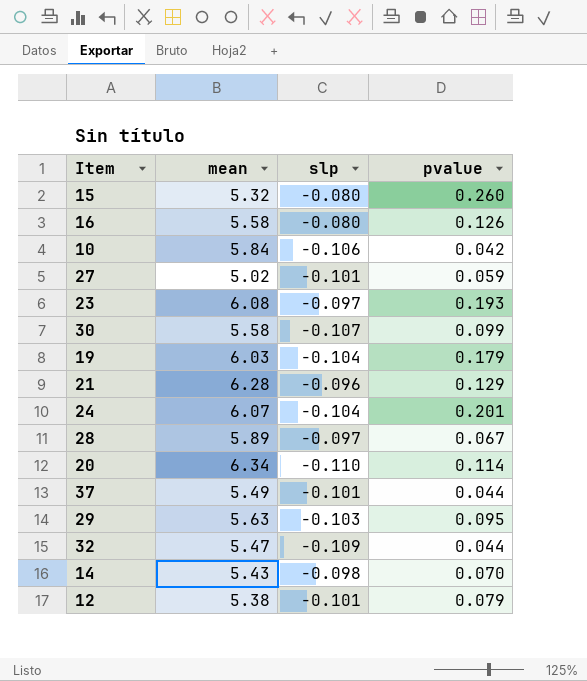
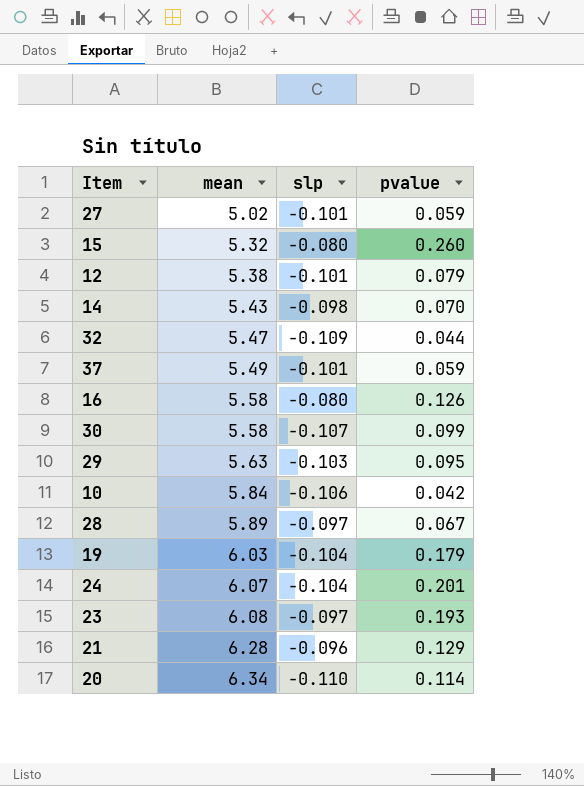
row order: none -> mean ascending
37 | pvalue: 0.044 -> 0.059

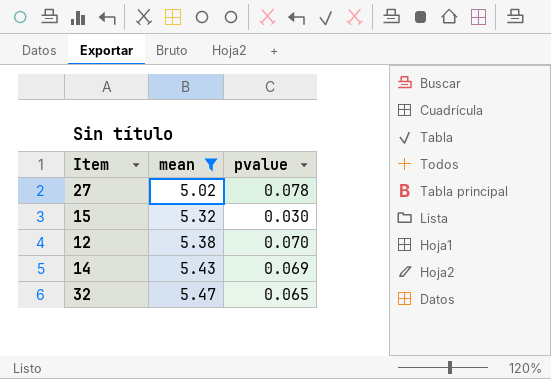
filter: none -> mean <= 5.47
column slp | position: 3 -> none
27 | pvalue: 0.059 -> 0.078
15 | pvalue: 0.260 -> 0.030
12 | pvalue: 0.079 -> 0.070
14 | pvalue: 0.070 -> 0.069
32 | pvalue: 0.044 -> 0.065

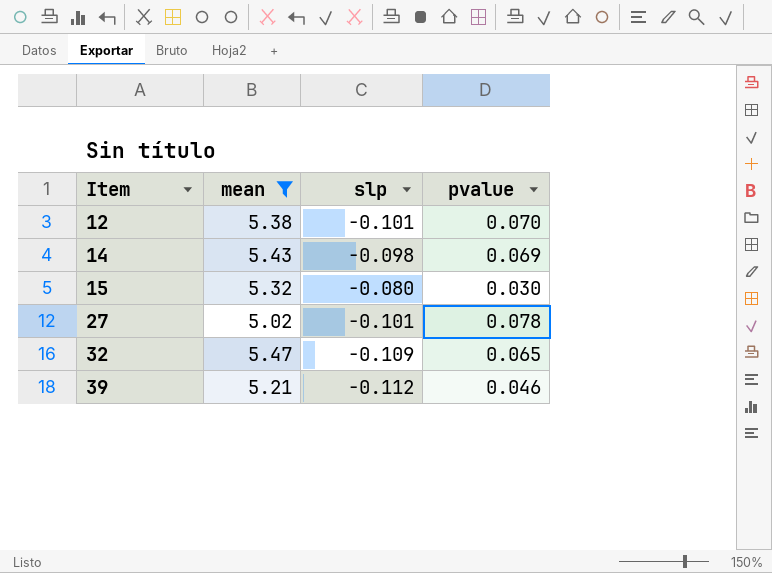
row order: mean ascending -> Item ascending
column slp | position: none -> 3
row 39: none -> 5.21 | -0.112 | 0.046

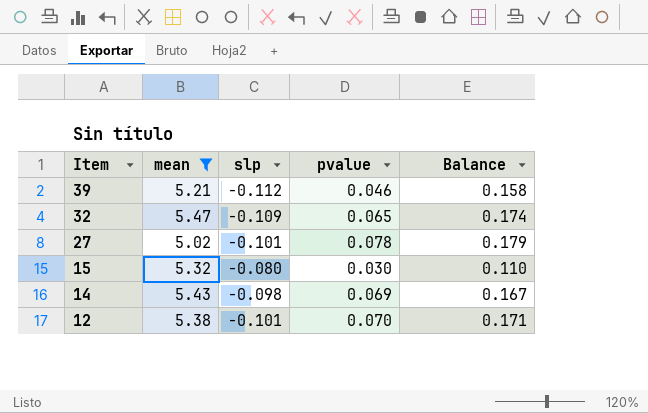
row order: Item ascending -> Item descending
column Balance | formula: none -> [pvalue] - [slp]

